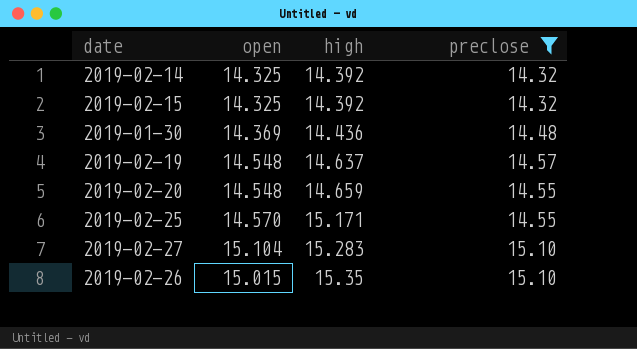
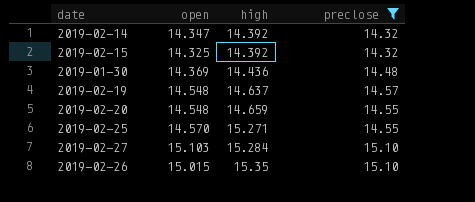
2019-02-14 | open: 14.325 -> 14.347
2019-02-25 | high: 15.171 -> 15.271
2019-02-27 | open: 15.104 -> 15.103
2019-02-27 | high: 15.283 -> 15.284

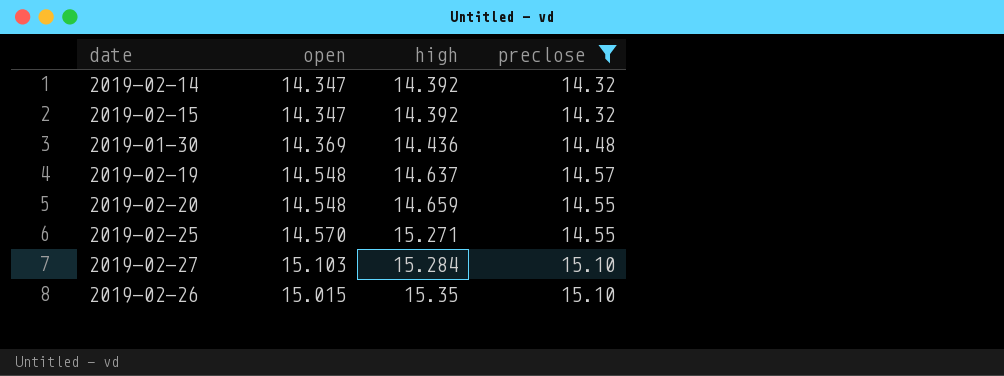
2019-02-15 | open: 14.325 -> 14.347

